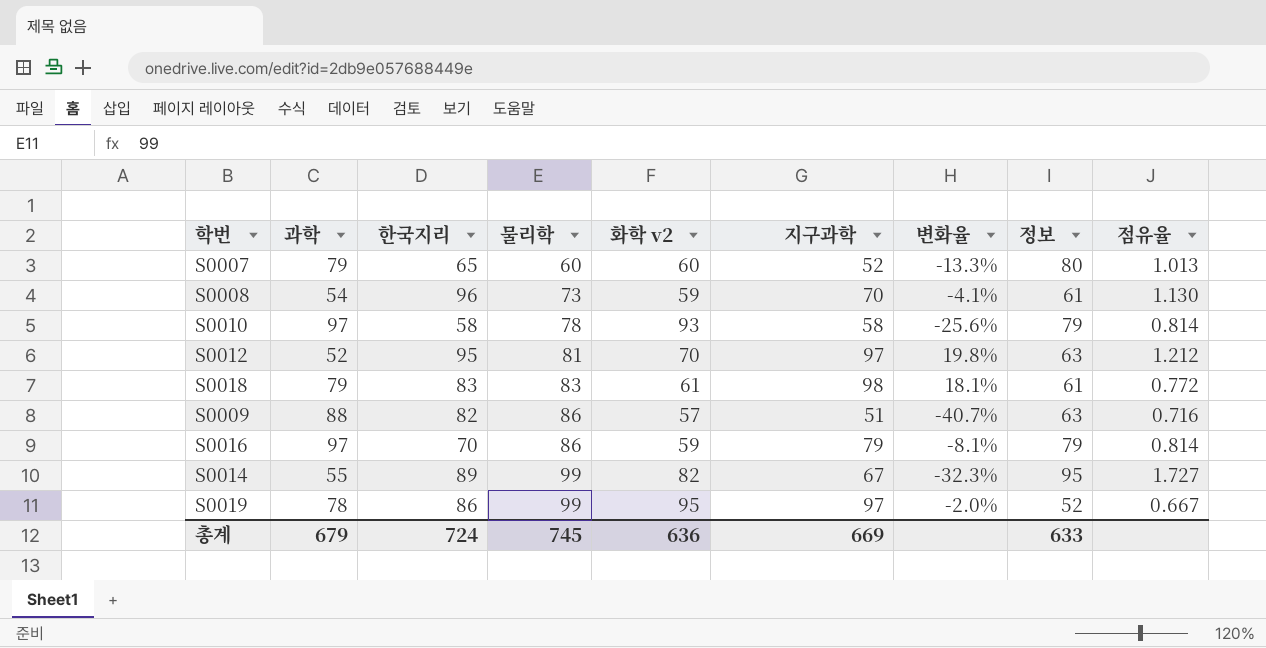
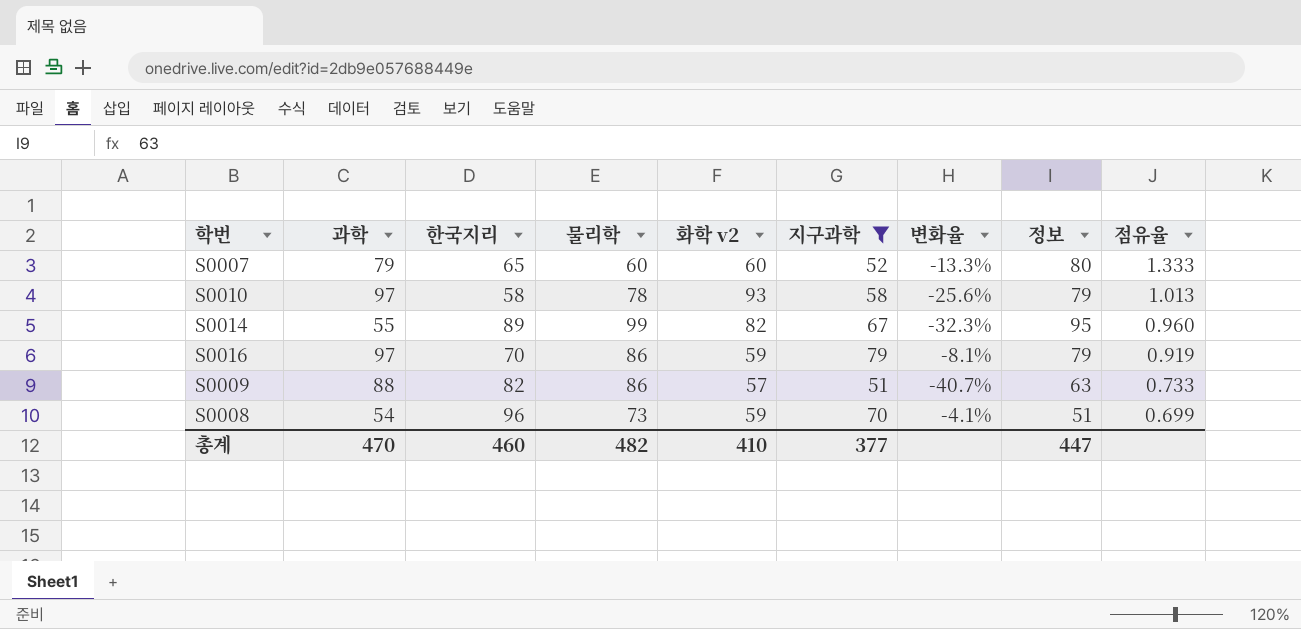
filter: none -> 지구과학 <= 79
row order: 물리학 ascending -> 점유율 descending
column 점유율 | formula: [정보] / [과학] -> [정보] / [물리학]
S0008 | 정보: 61 -> 51
총계 | 과학: 679 -> 470
총계 | 한국지리: 724 -> 460
총계 | 물리학: 745 -> 482
총계 | 화학 v2: 636 -> 410
총계 | 지구과학: 669 -> 377
총계 | 정보: 633 -> 447

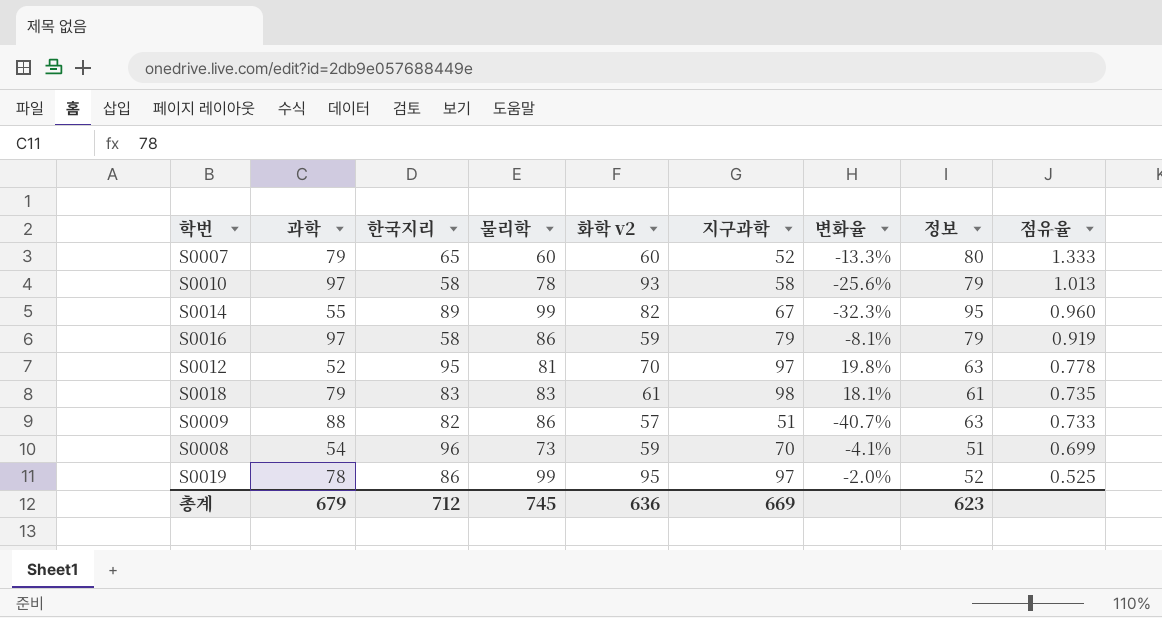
filter: 지구과학 <= 79 -> none
S0016 | 한국지리: 70 -> 58
총계 | 과학: 470 -> 679
총계 | 한국지리: 460 -> 712
총계 | 물리학: 482 -> 745
총계 | 화학 v2: 410 -> 636
총계 | 지구과학: 377 -> 669
총계 | 정보: 447 -> 623

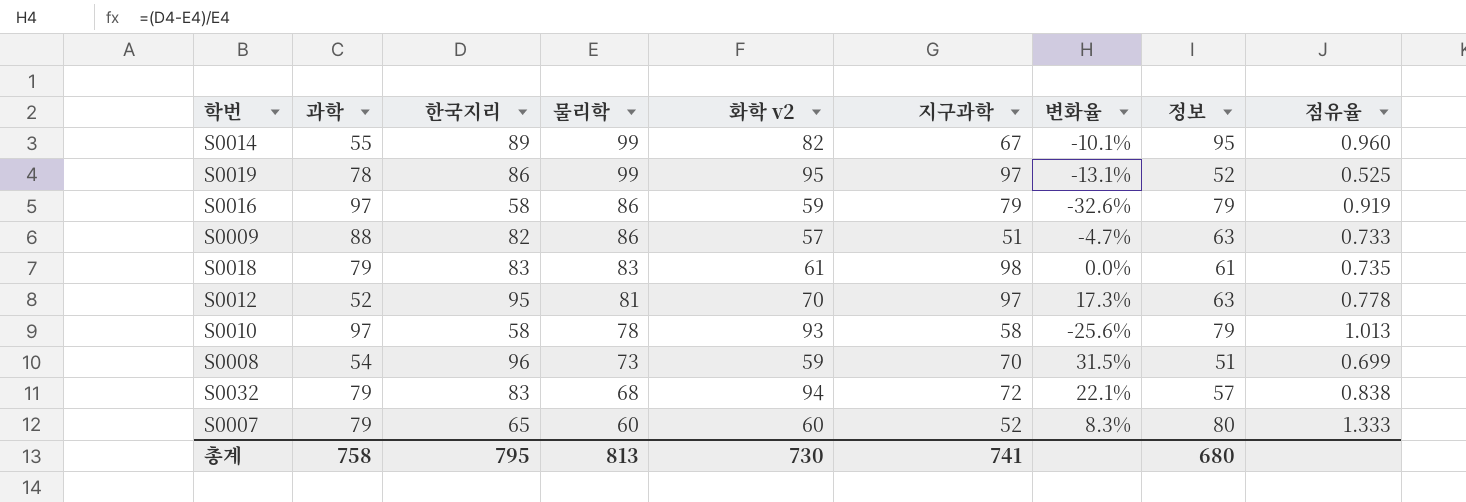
row order: 점유율 descending -> 물리학 descending
column 변화율 | formula: ([지구과학] - [물리학]) / [물리학] -> ([한국지리] - [물리학]) / [물리학]
row S0032: none -> 79 | 83 | 68 | 94 | 72 | 22.1% | 57 | 0.838
총계 | 과학: 679 -> 758
총계 | 한국지리: 712 -> 795
총계 | 물리학: 745 -> 813
총계 | 화학 v2: 636 -> 730
총계 | 지구과학: 669 -> 741
총계 | 정보: 623 -> 680

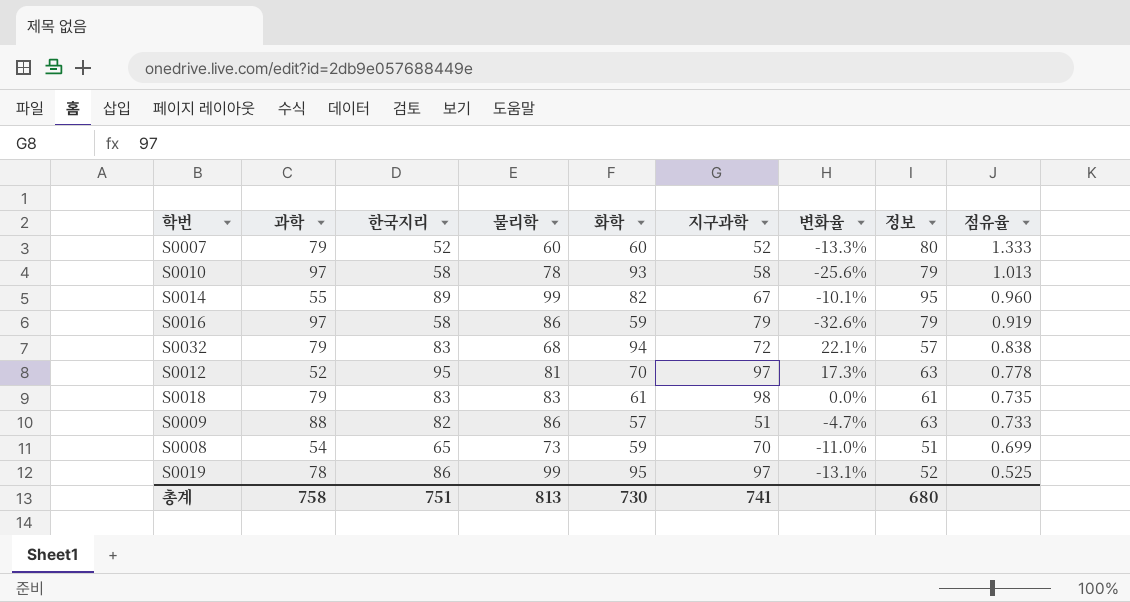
row order: 물리학 descending -> 점유율 descending
column name: 화학 v2 -> 화학
S0007 | 한국지리: 65 -> 52
S0007 | 변화율: 8.3% -> -13.3%
S0008 | 한국지리: 96 -> 65
S0008 | 변화율: 31.5% -> -11.0%
총계 | 한국지리: 795 -> 751

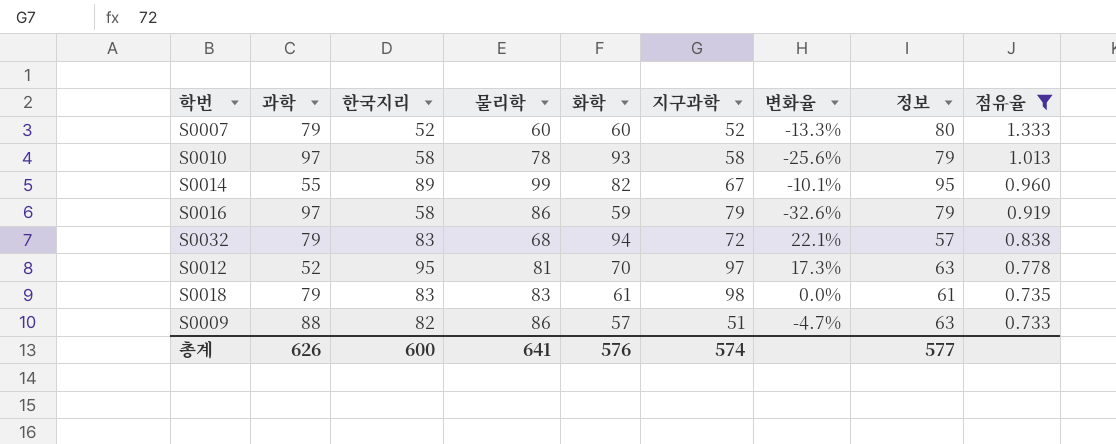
filter: none -> 점유율 >= 0.733
총계 | 과학: 758 -> 626
총계 | 한국지리: 751 -> 600
총계 | 물리학: 813 -> 641
총계 | 화학: 730 -> 576
총계 | 지구과학: 741 -> 574
총계 | 정보: 680 -> 577

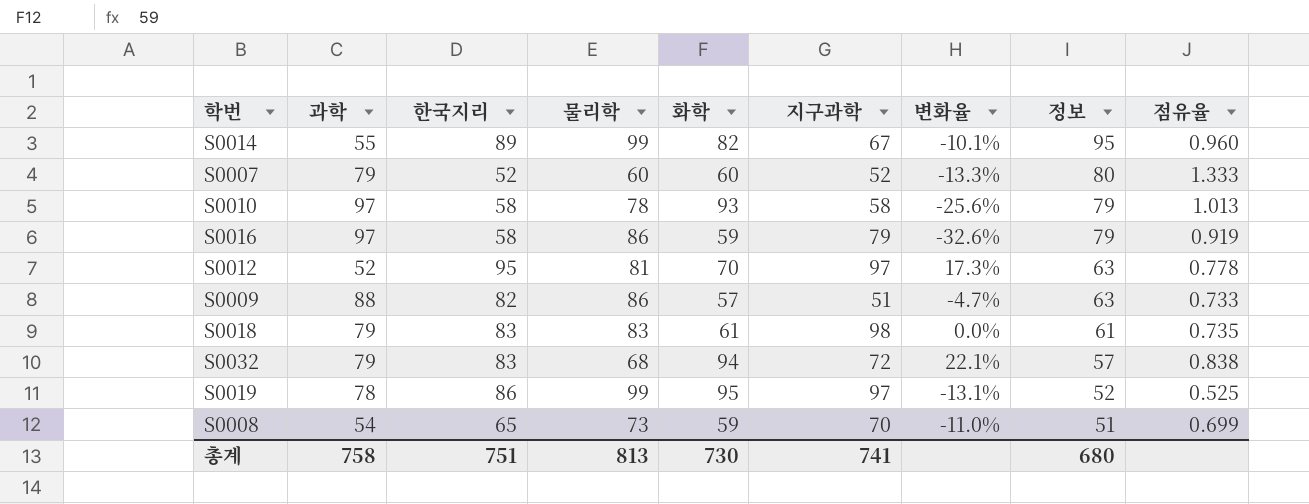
filter: 점유율 >= 0.733 -> none
row order: 점유율 descending -> 정보 descending
총계 | 과학: 626 -> 758
총계 | 한국지리: 600 -> 751
총계 | 물리학: 641 -> 813
총계 | 화학: 576 -> 730
총계 | 지구과학: 574 -> 741
총계 | 정보: 577 -> 680

